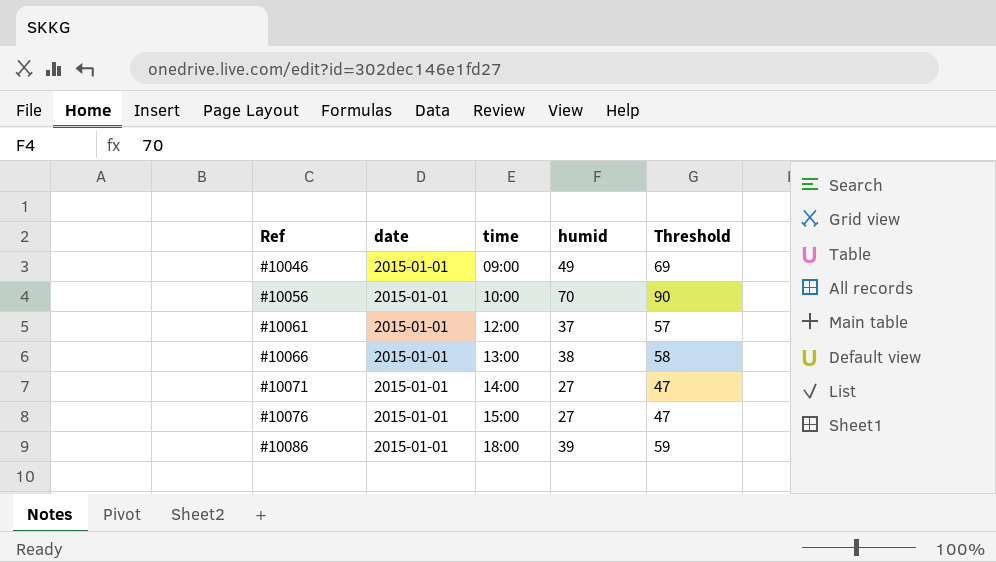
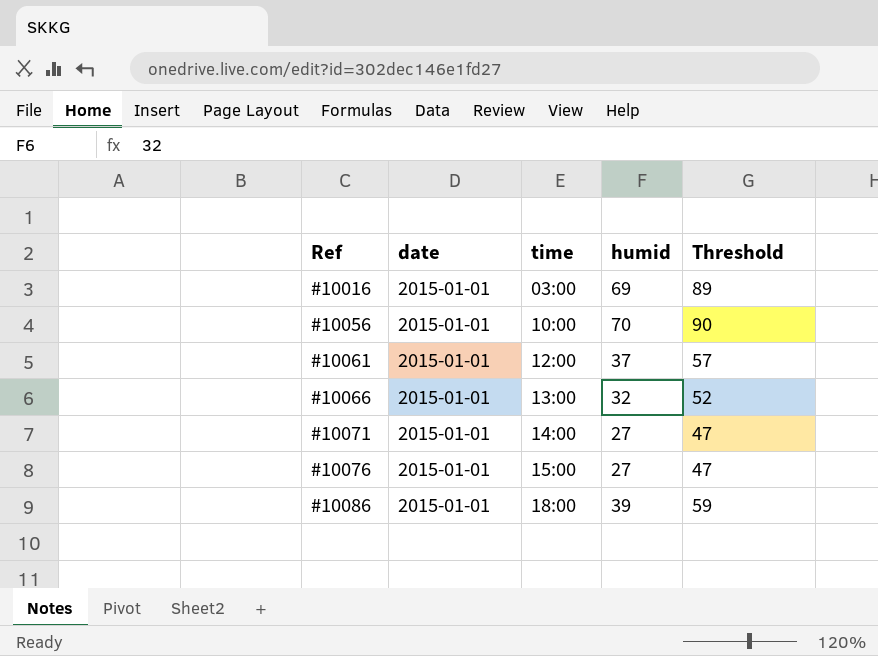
row #10046: 2015-01-01 | 09:00 | 49 | 69 -> none
row #10016: none -> 2015-01-01 | 03:00 | 69 | 89
#10066 | humid: 38 -> 32
#10066 | Threshold: 58 -> 52

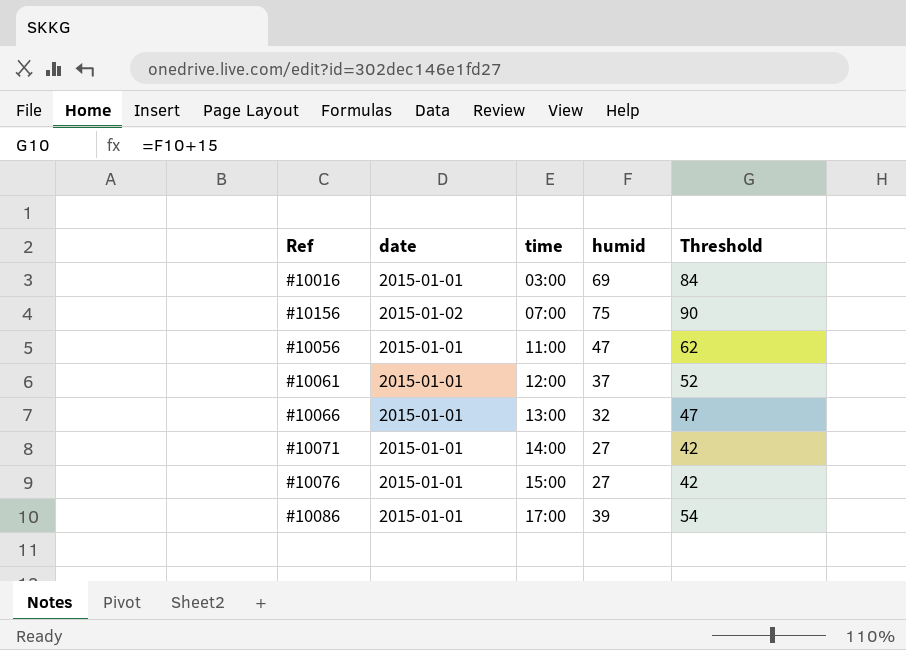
column Threshold | formula: [humid] + 20 -> [humid] + 15
row #10156: none -> 2015-01-02 | 07:00 | 75 | 90
#10056 | time: 10:00 -> 11:00
#10056 | humid: 70 -> 47
#10086 | time: 18:00 -> 17:00

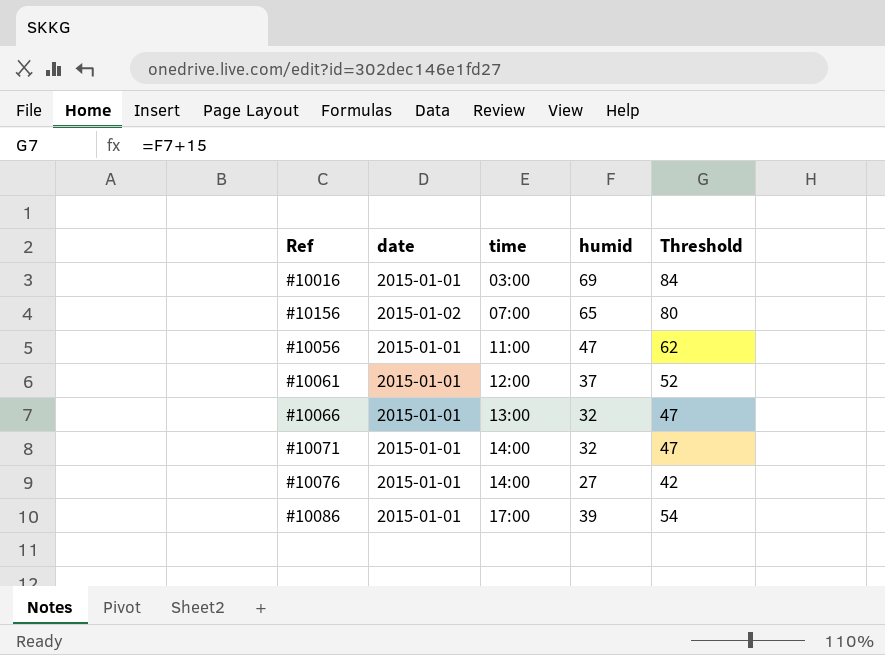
#10156 | humid: 75 -> 65
#10156 | Threshold: 90 -> 80
#10071 | humid: 27 -> 32
#10071 | Threshold: 42 -> 47
#10076 | time: 15:00 -> 14:00

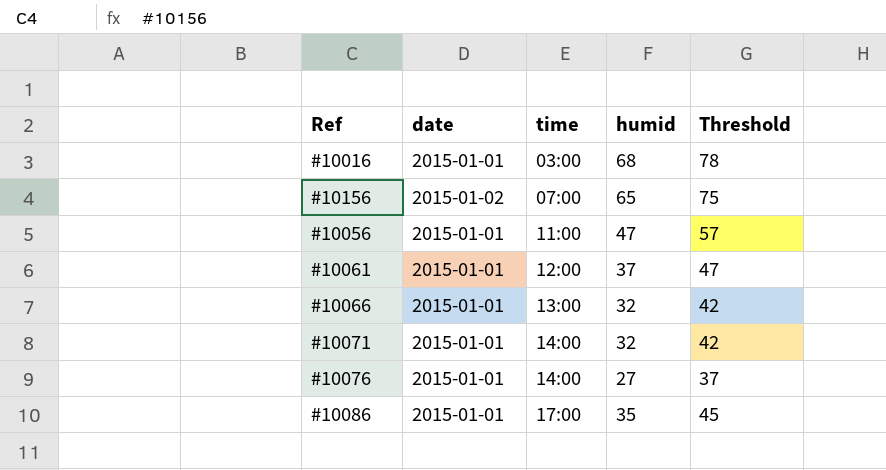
column Threshold | formula: [humid] + 15 -> [humid] + 10
#10016 | humid: 69 -> 68
#10086 | humid: 39 -> 35

